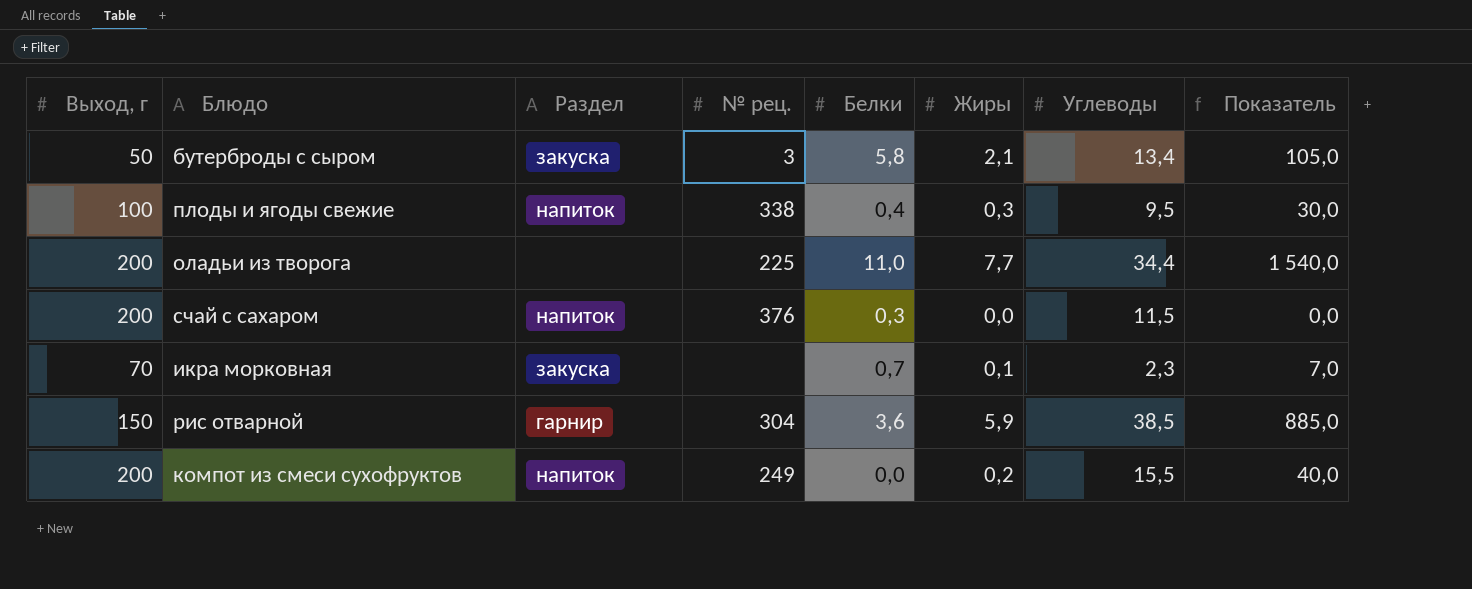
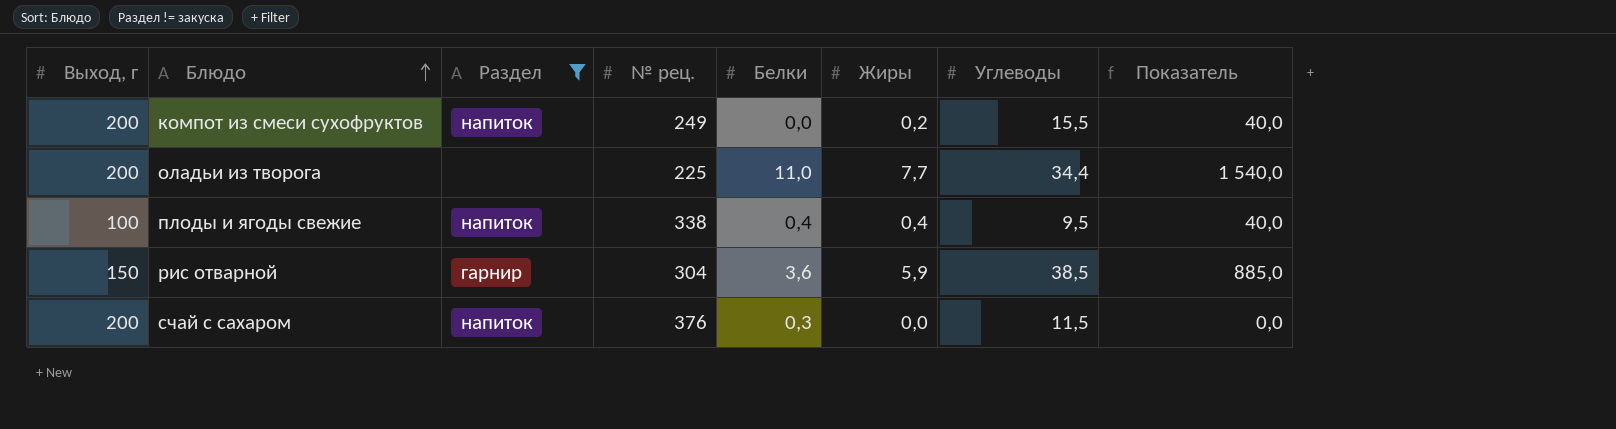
filter: none -> Раздел != закуска
row order: none -> Блюдо ascending
плоды и ягоды свежие | Жиры: 0,3 -> 0,4
плоды и ягоды свежие | Показатель: 30,0 -> 40,0

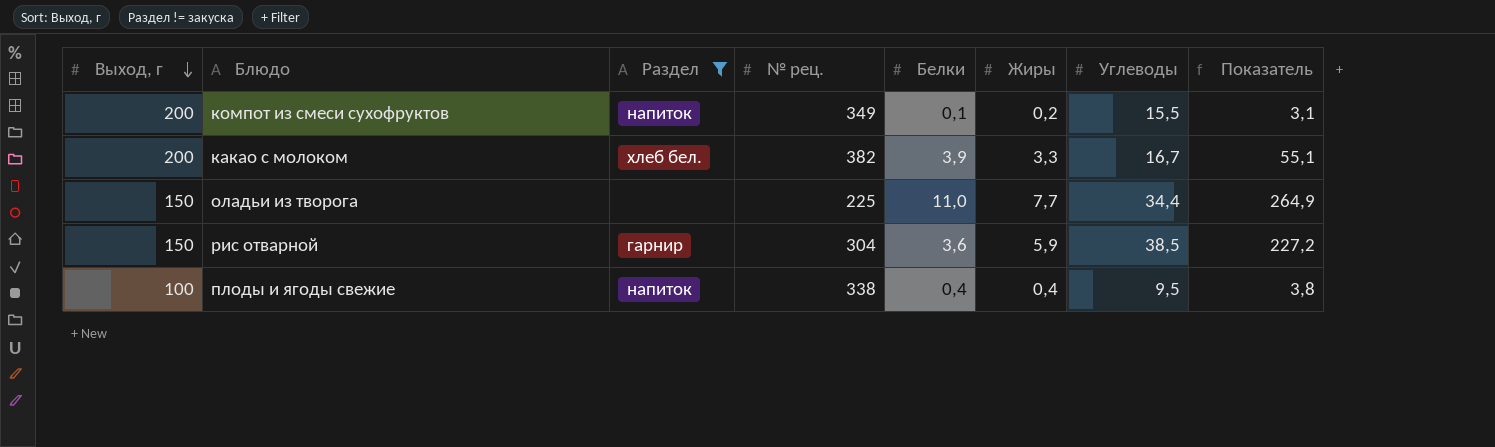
row order: Блюдо ascending -> Выход, г descending
column Показатель | formula: [Выход, г] * [Жиры] -> [Жиры] * [Углеводы]
row счай с сахаром: 200 | напиток | 376 | 0,3 | 0,0 | 11,5 | 0,0 -> none
компот из смеси сухофруктов | № рец.: 249 -> 349
компот из смеси сухофруктов | Белки: 0,0 -> 0,1
row какао с молоком: none -> 200 | хлеб бел. | 382 | 3,9 | 3,3 | 16,7 | 55,1
оладьи из творога | Выход, г: 200 -> 150

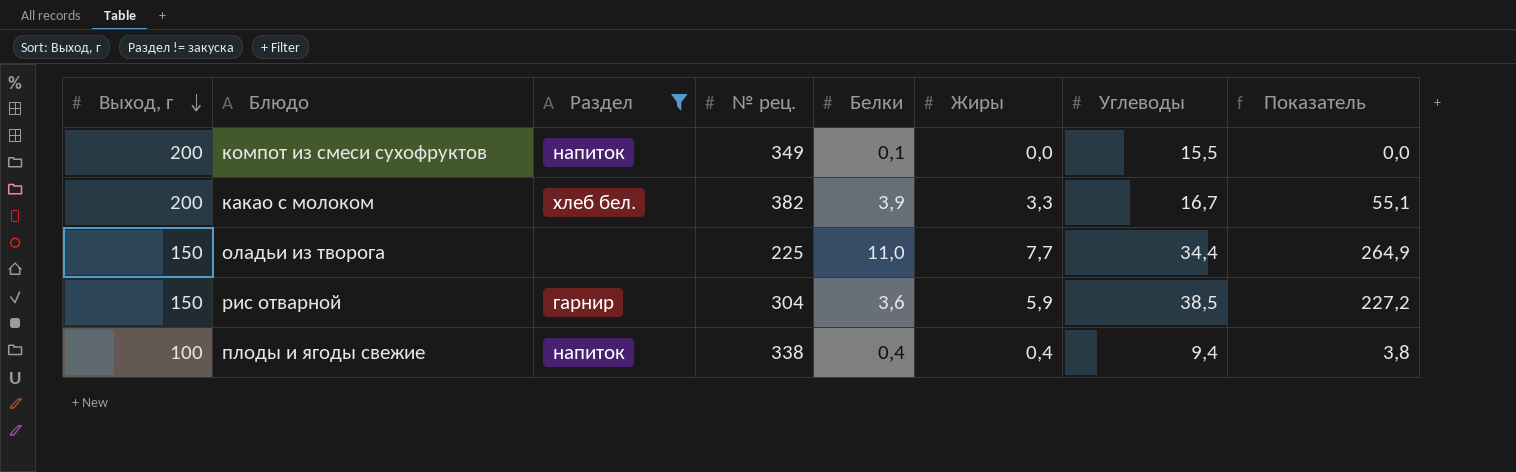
компот из смеси сухофруктов | Жиры: 0,2 -> 0,0
компот из смеси сухофруктов | Показатель: 3,1 -> 0,0
плоды и ягоды свежие | Углеводы: 9,5 -> 9,4

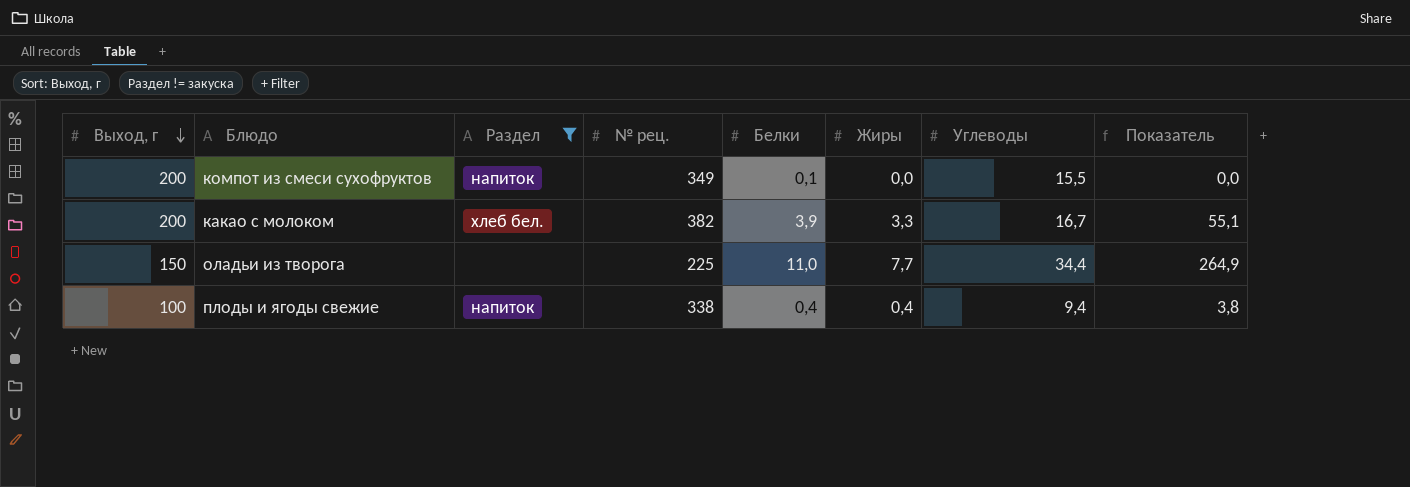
row рис отварной: 150 | гарнир | 304 | 3,6 | 5,9 | 38,5 | 227,2 -> none

